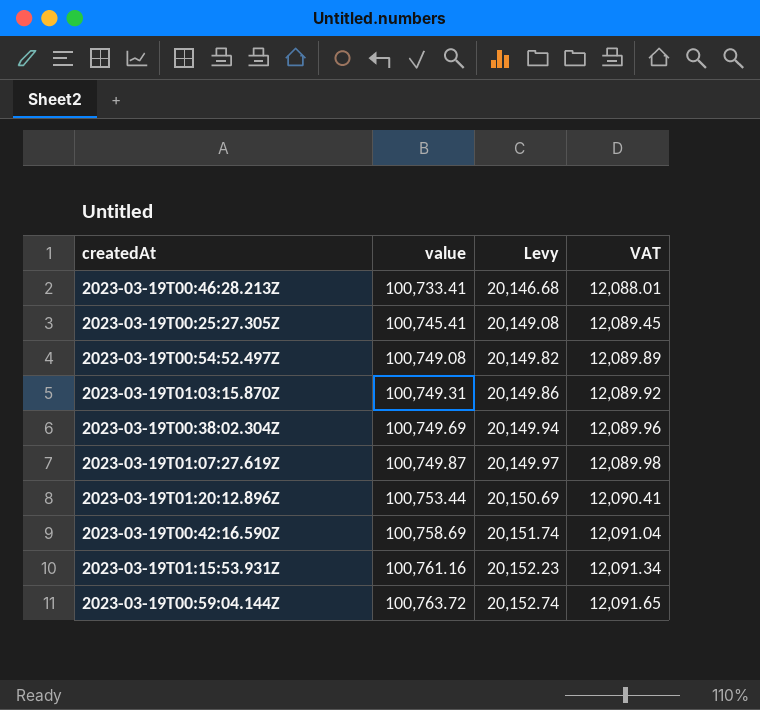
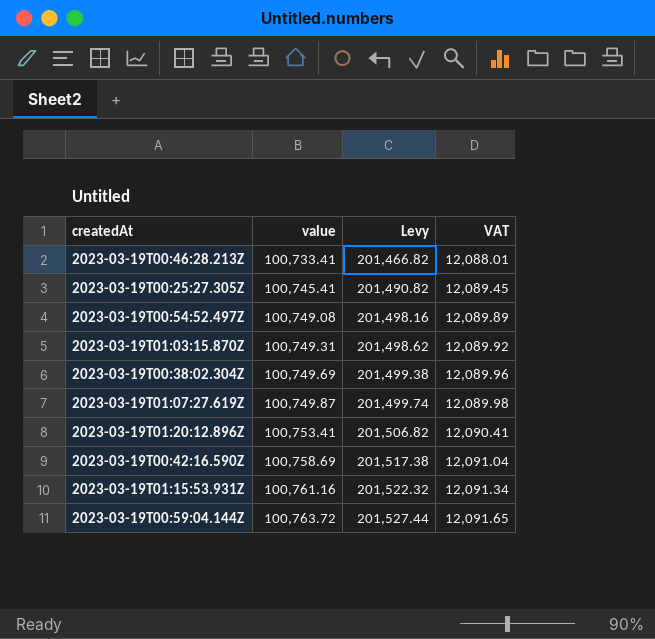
column Levy | formula: [value] * 0.2 -> [value] * 2
2023-03-19T01:20:12.896Z | value: 100,753.44 -> 100,753.41

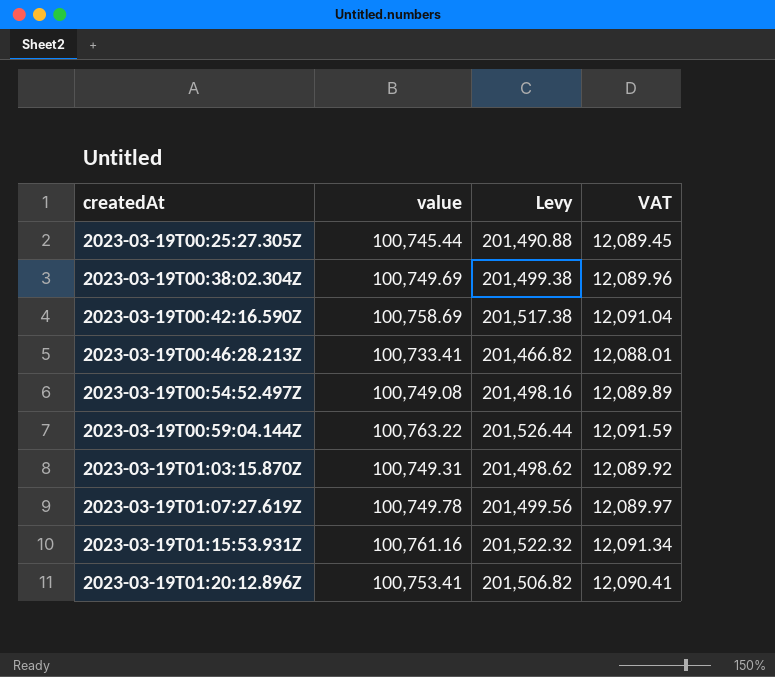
row order: value ascending -> createdAt ascending
2023-03-19T00:25:27.305Z | value: 100,745.41 -> 100,745.44
2023-03-19T00:25:27.305Z | Levy: 201,490.82 -> 201,490.88
2023-03-19T00:59:04.144Z | value: 100,763.72 -> 100,763.22
2023-03-19T00:59:04.144Z | Levy: 201,527.44 -> 201,526.44
2023-03-19T00:59:04.144Z | VAT: 12,091.65 -> 12,091.59
2023-03-19T01:07:27.619Z | value: 100,749.87 -> 100,749.78
2023-03-19T01:07:27.619Z | Levy: 201,499.74 -> 201,499.56
2023-03-19T01:07:27.619Z | VAT: 12,089.98 -> 12,089.97

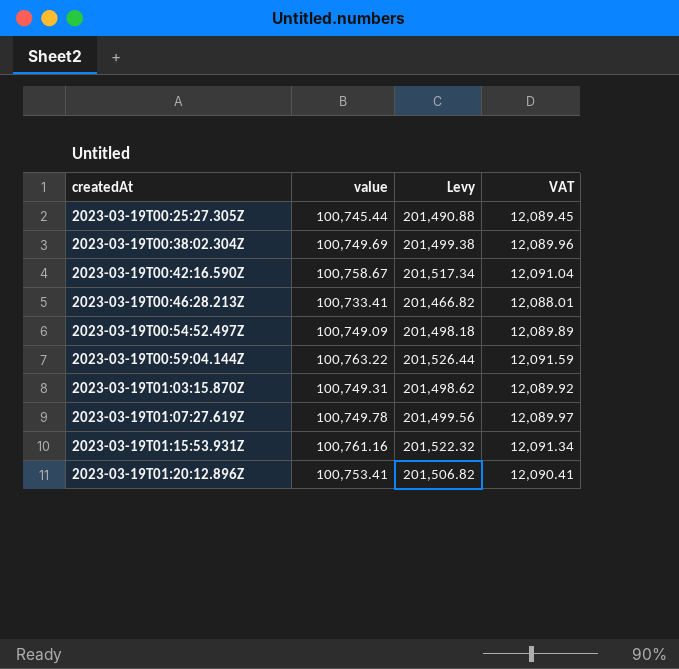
2023-03-19T00:42:16.590Z | value: 100,758.69 -> 100,758.67
2023-03-19T00:42:16.590Z | Levy: 201,517.38 -> 201,517.34
2023-03-19T00:54:52.497Z | value: 100,749.08 -> 100,749.09
2023-03-19T00:54:52.497Z | Levy: 201,498.16 -> 201,498.18

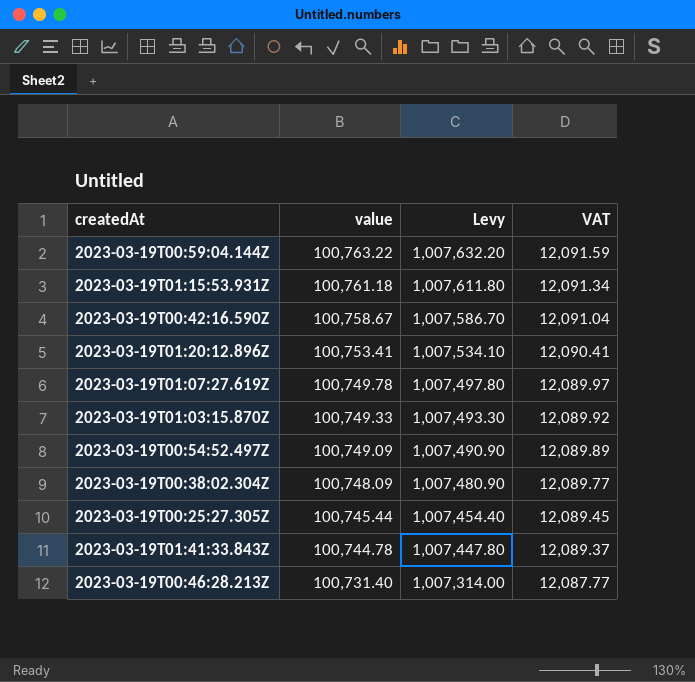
row order: createdAt ascending -> value descending
column Levy | formula: [value] * 2 -> [value] * 10
2023-03-19T01:15:53.931Z | value: 100,761.16 -> 100,761.18
2023-03-19T01:03:15.870Z | value: 100,749.31 -> 100,749.33
2023-03-19T00:38:02.304Z | value: 100,749.69 -> 100,748.09
2023-03-19T00:38:02.304Z | VAT: 12,089.96 -> 12,089.77
row 2023-03-19T01:41:33.843Z: none -> 100,744.78 | 1,007,447.80 | 12,089.37
2023-03-19T00:46:28.213Z | value: 100,733.41 -> 100,731.40
2023-03-19T00:46:28.213Z | VAT: 12,088.01 -> 12,087.77

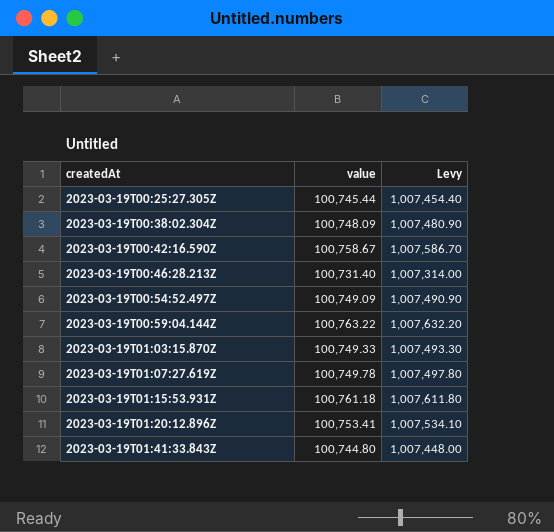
row order: value descending -> createdAt ascending
column VAT | formula: [value] * 0.12 -> none
2023-03-19T01:41:33.843Z | value: 100,744.78 -> 100,744.80
2023-03-19T01:41:33.843Z | Levy: 1,007,447.80 -> 1,007,448.00

